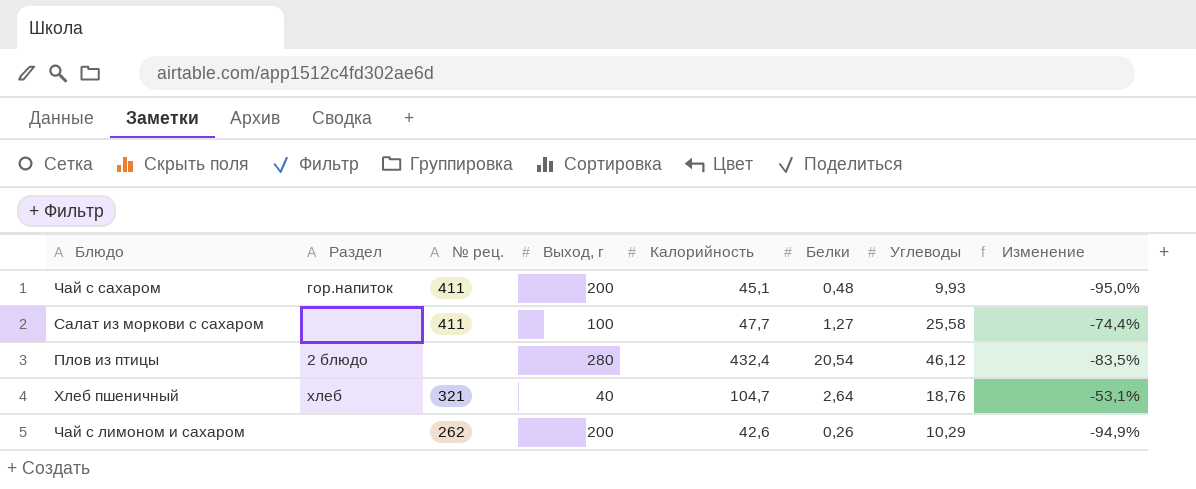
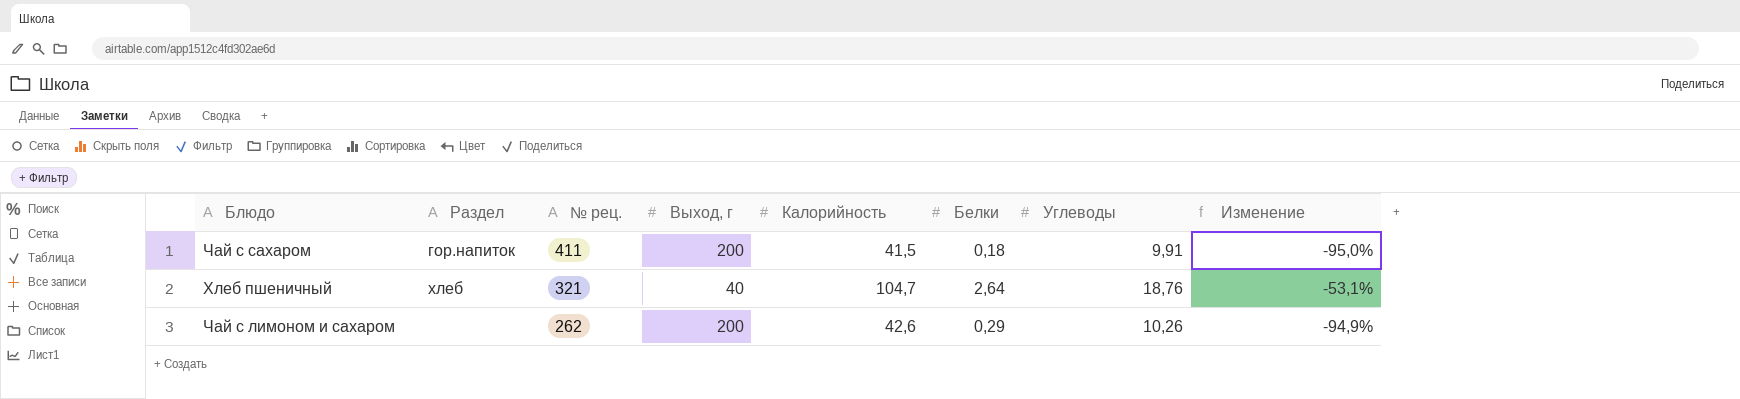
row Салат из моркови с сахаром: none | 411 | 100 | 47,7 | 1,27 | 25,58 | -74,4% -> none
row Плов из птицы: 2 блюдо | none | 280 | 432,4 | 20,54 | 46,12 | -83,5% -> none
Чай с сахаром | Калорийность: 45,1 -> 41,5
Чай с сахаром | Белки: 0,48 -> 0,18
Чай с сахаром | Углеводы: 9,93 -> 9,91
Чай с лимоном и сахаром | Белки: 0,26 -> 0,29
Чай с лимоном и сахаром | Углеводы: 10,29 -> 10,26

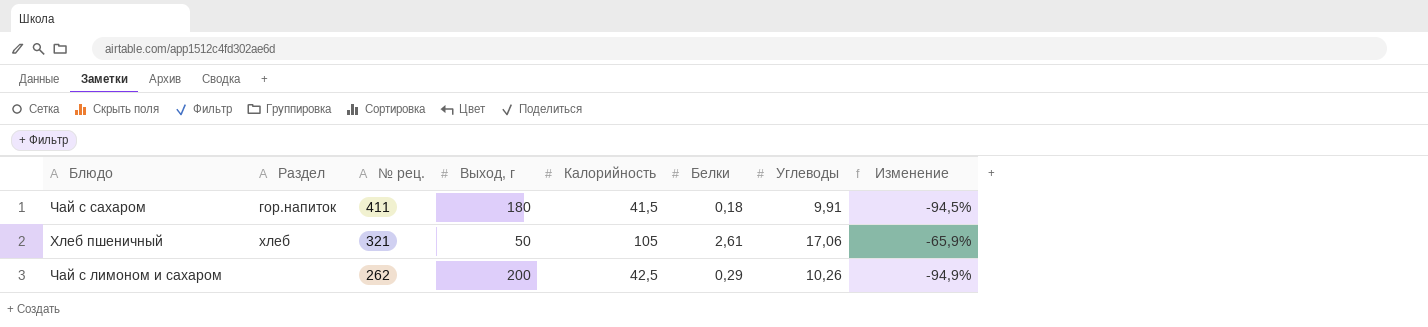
Чай с сахаром | Выход, г: 200 -> 180
Чай с сахаром | Изменение: -95,0% -> -94,5%
Хлеб пшеничный | Выход, г: 40 -> 50
Хлеб пшеничный | Калорийность: 104,7 -> 105
Хлеб пшеничный | Белки: 2,64 -> 2,61
Хлеб пшеничный | Углеводы: 18,76 -> 17,06
Хлеб пшеничный | Изменение: -53,1% -> -65,9%
Чай с лимоном и сахаром | Калорийность: 42,6 -> 42,5

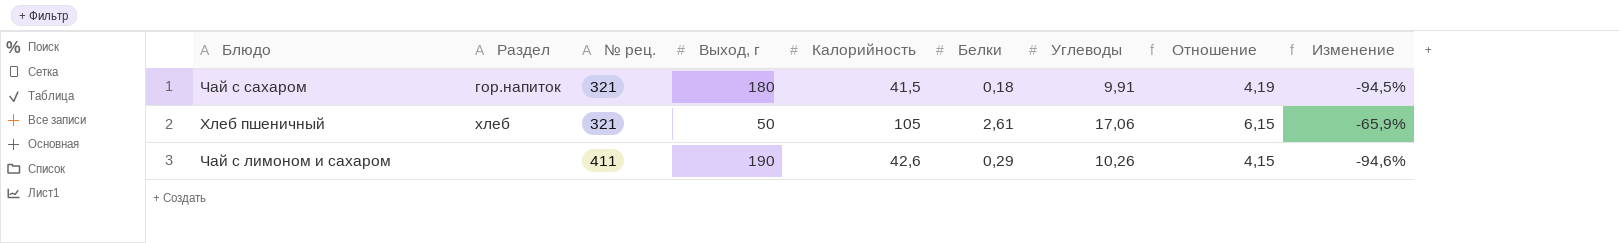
column Отношение | formula: none -> [Калорийность] / [Углеводы]
Чай с сахаром | № рец.: 411 -> 321
Чай с лимоном и сахаром | № рец.: 262 -> 411
Чай с лимоном и сахаром | Выход, г: 200 -> 190
Чай с лимоном и сахаром | Калорийность: 42,5 -> 42,6
Чай с лимоном и сахаром | Изменение: -94,9% -> -94,6%

